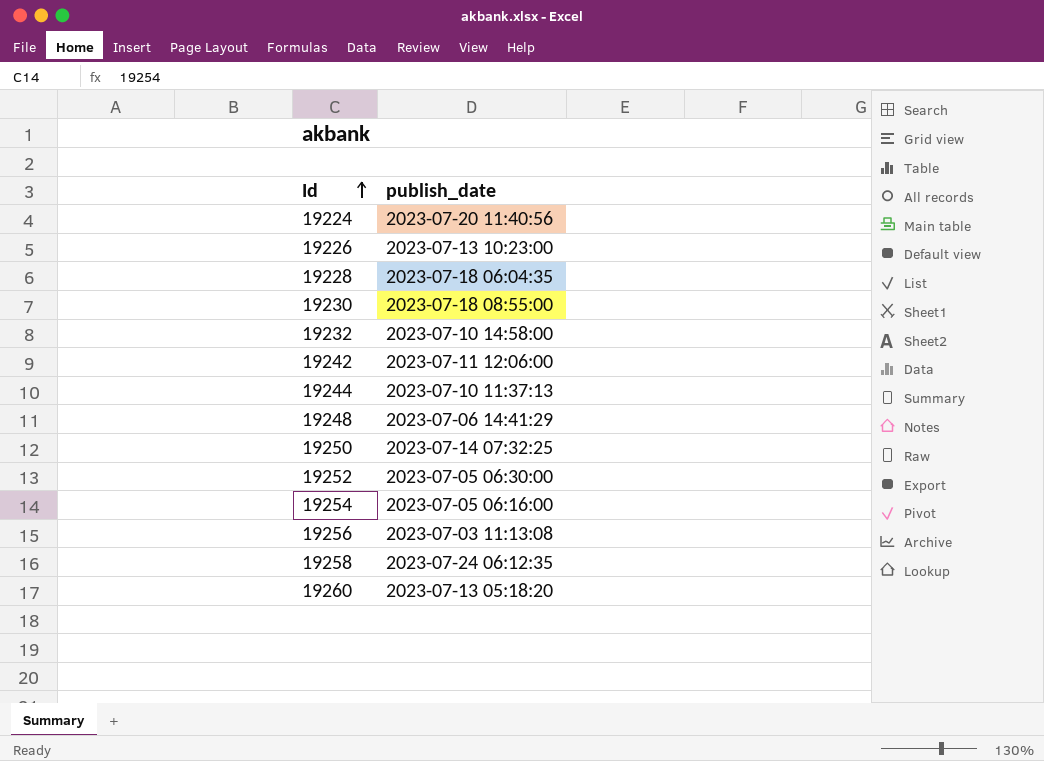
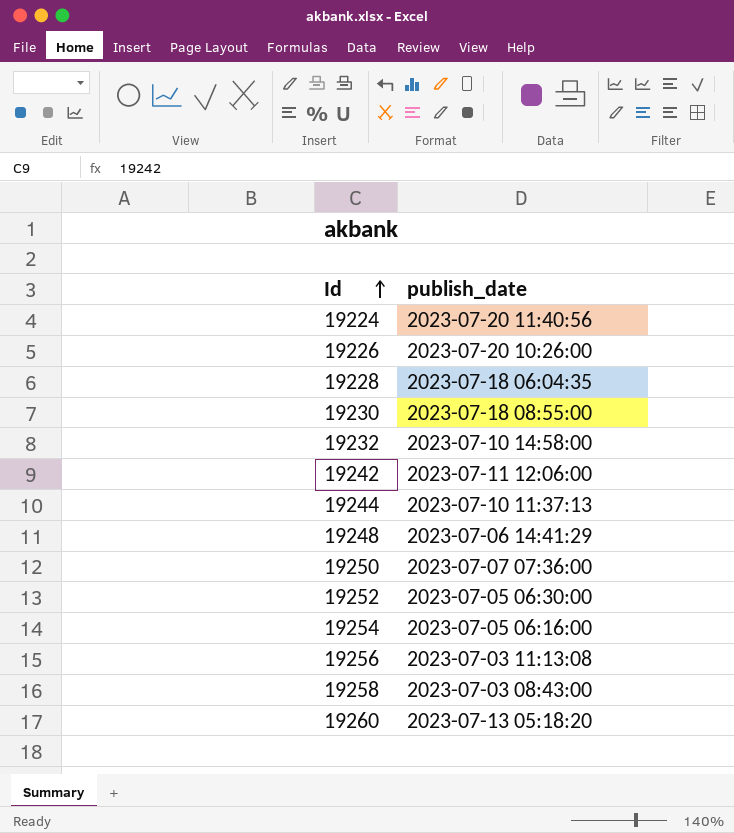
19226 | publish_date: 2023-07-13 10:23:00 -> 2023-07-20 10:26:00
19250 | publish_date: 2023-07-14 07:32:25 -> 2023-07-07 07:36:00
19258 | publish_date: 2023-07-24 06:12:35 -> 2023-07-03 08:43:00

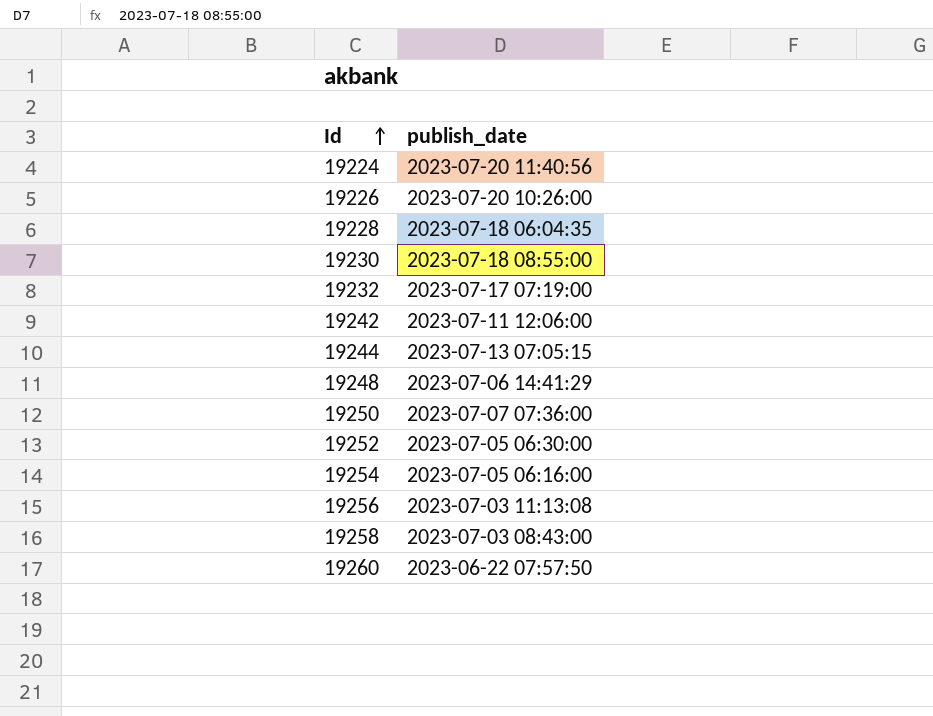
19232 | publish_date: 2023-07-10 14:58:00 -> 2023-07-17 07:19:00
19244 | publish_date: 2023-07-10 11:37:13 -> 2023-07-13 07:05:15
19260 | publish_date: 2023-07-13 05:18:20 -> 2023-06-22 07:57:50

